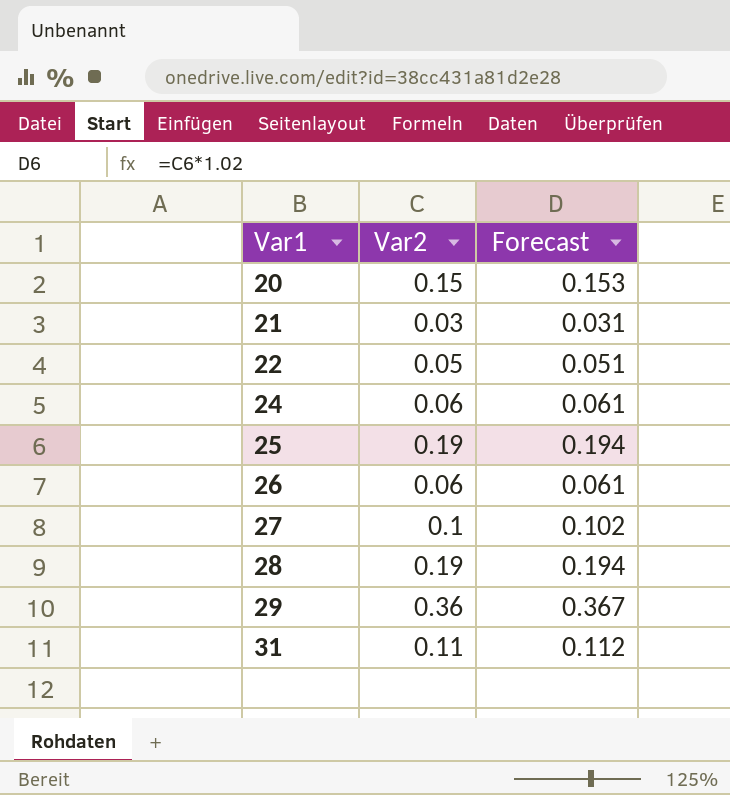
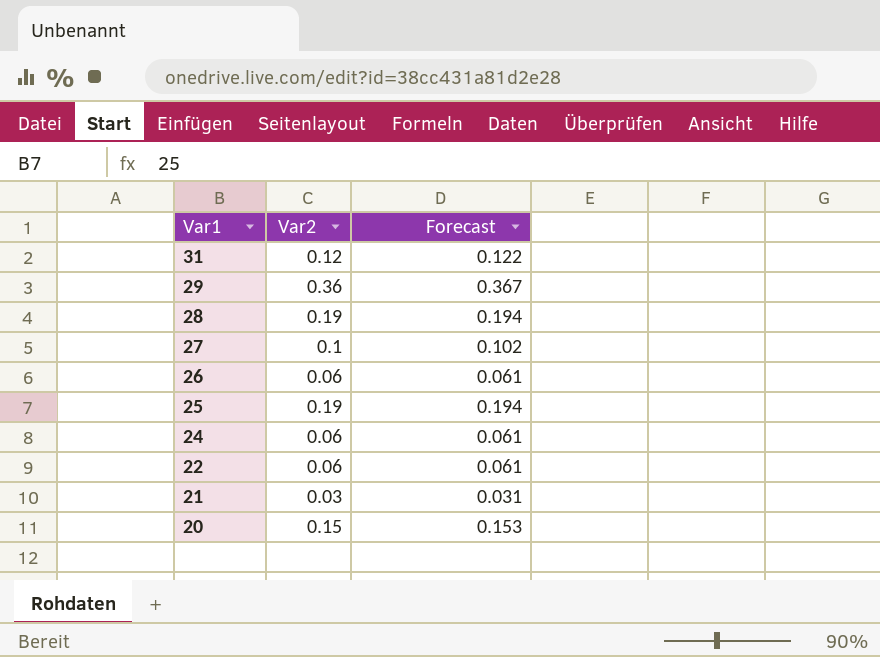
row order: Var1 ascending -> Var1 descending
31 | Var2: 0.11 -> 0.12
31 | Forecast: 0.112 -> 0.122
22 | Var2: 0.05 -> 0.06
22 | Forecast: 0.051 -> 0.061

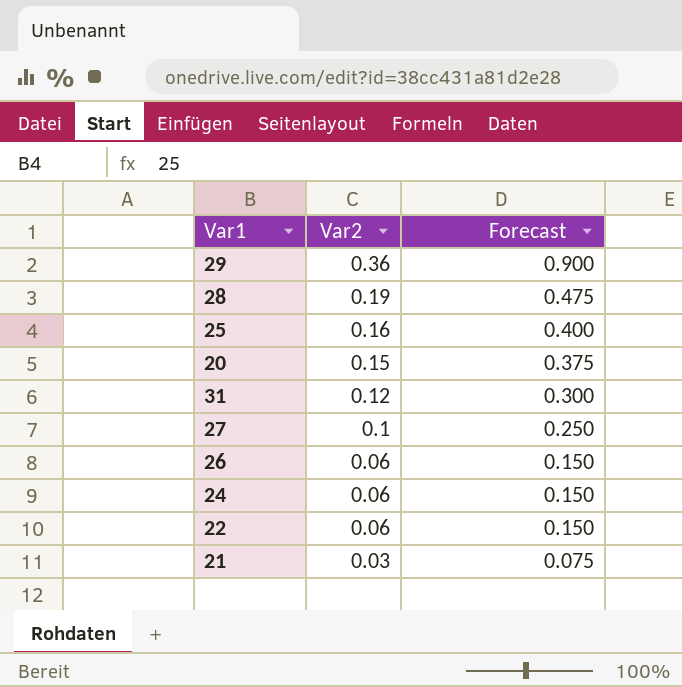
row order: Var1 descending -> Var2 descending
column Forecast | formula: [Var2] * 1.02 -> [Var2] * 2.5
25 | Var2: 0.19 -> 0.16

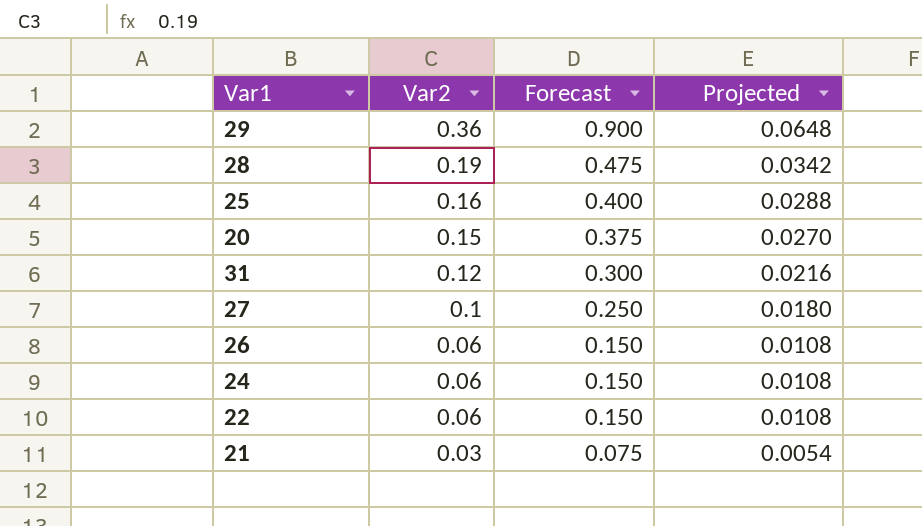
column Projected | formula: none -> [Var2] * 0.18

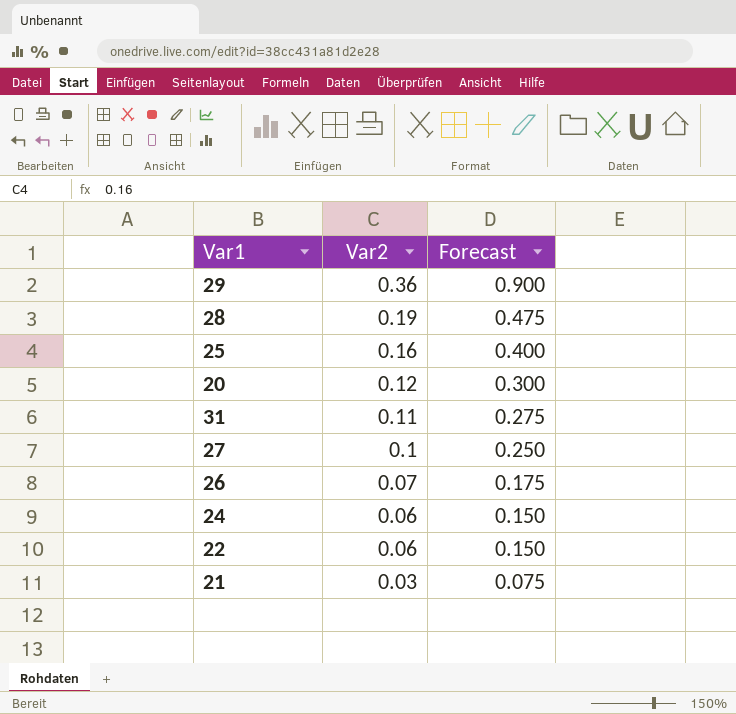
column Projected | formula: [Var2] * 0.18 -> none
20 | Var2: 0.15 -> 0.12
20 | Forecast: 0.375 -> 0.300
31 | Var2: 0.12 -> 0.11
31 | Forecast: 0.300 -> 0.275
26 | Var2: 0.06 -> 0.07
26 | Forecast: 0.150 -> 0.175

